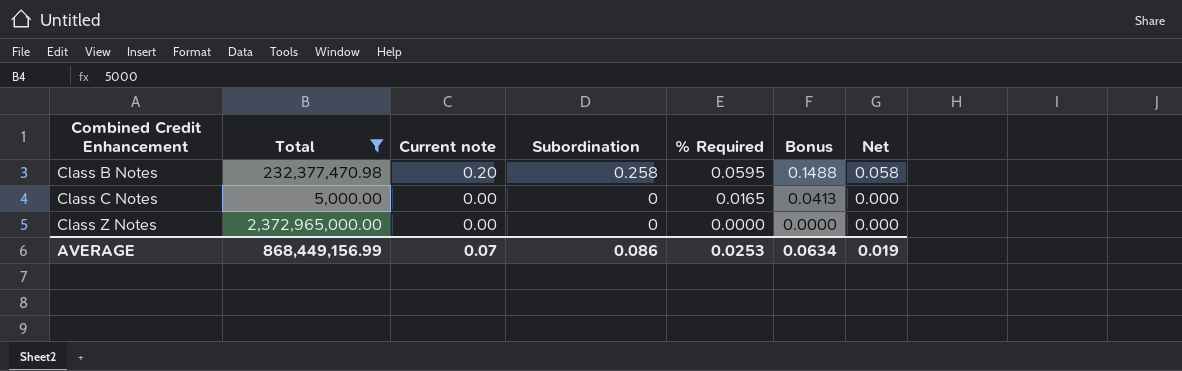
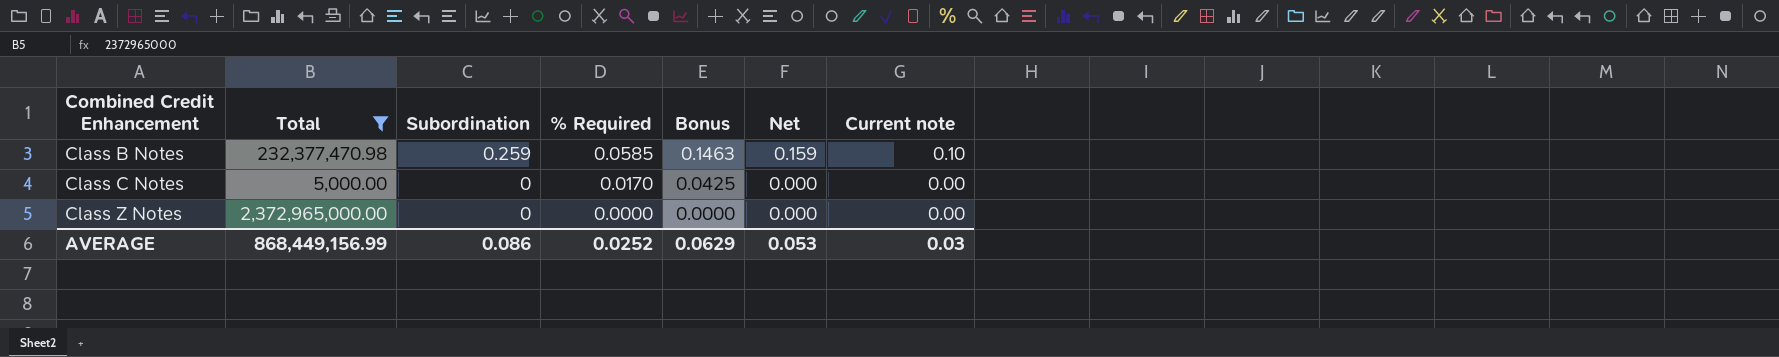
column Current note | position: 3 -> 7
Class B Notes | Subordination: 0.258 -> 0.259
Class B Notes | % Required: 0.0595 -> 0.0585
Class B Notes | Bonus: 0.1488 -> 0.1463
Class B Notes | Net: 0.058 -> 0.159
Class B Notes | Current note: 0.20 -> 0.10
Class C Notes | % Required: 0.0165 -> 0.0170
Class C Notes | Bonus: 0.0413 -> 0.0425
AVERAGE | % Required: 0.0253 -> 0.0252
AVERAGE | Bonus: 0.0634 -> 0.0629
AVERAGE | Net: 0.019 -> 0.053
AVERAGE | Current note: 0.07 -> 0.03

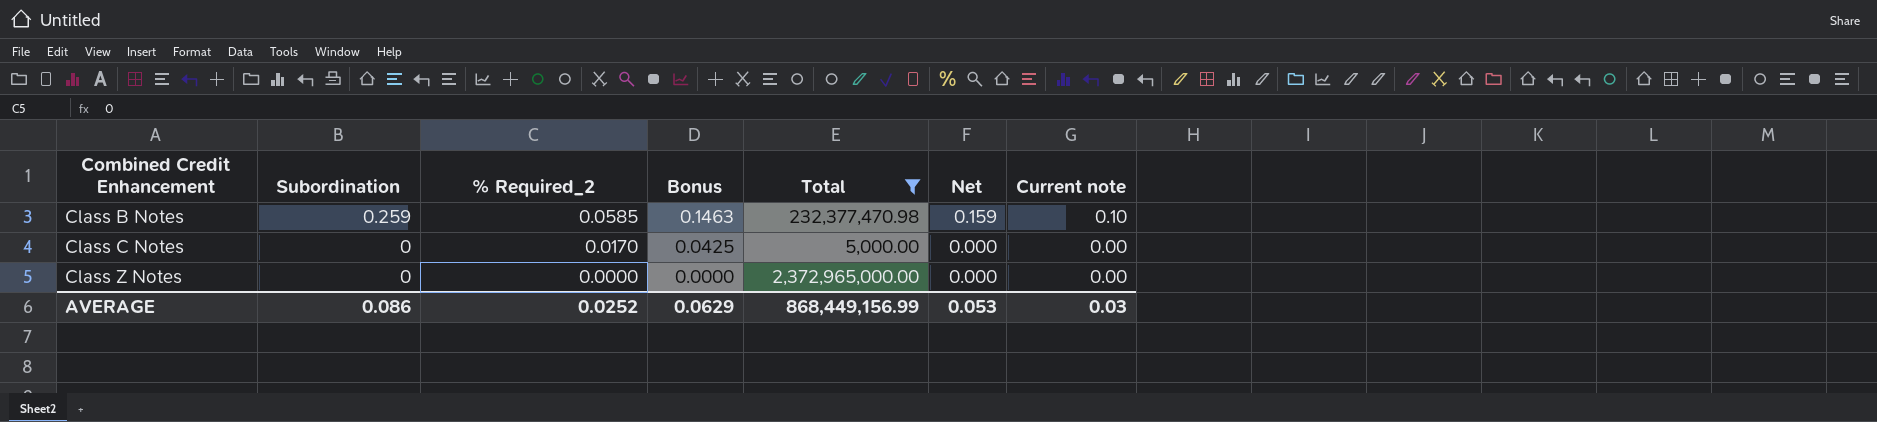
column name: % Required -> % Required_2
column Total | position: 2 -> 5

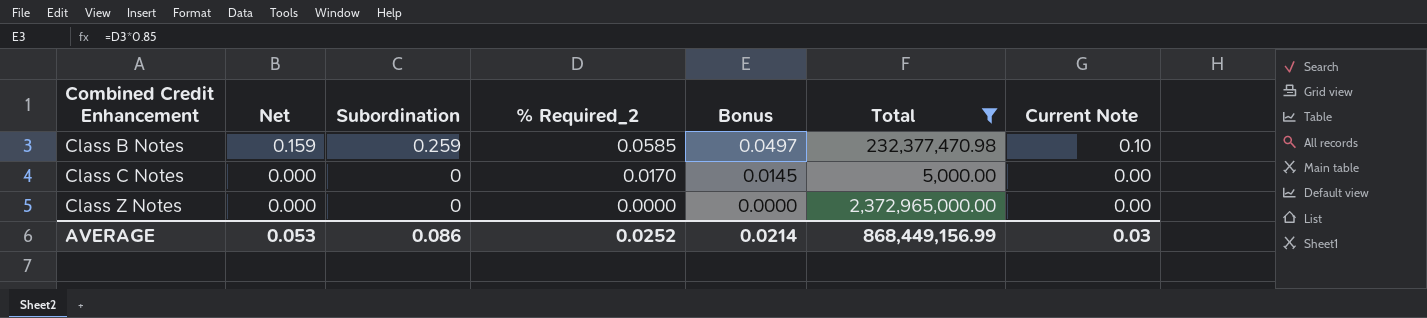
column Net | position: 6 -> 2
column Bonus | formula: [% Required_2] * 2.5 -> [% Required_2] * 0.85
column name: Current note -> Current Note
AVERAGE | Bonus: 0.0629 -> 0.0214

